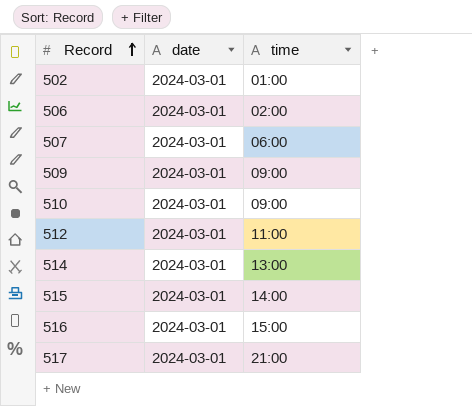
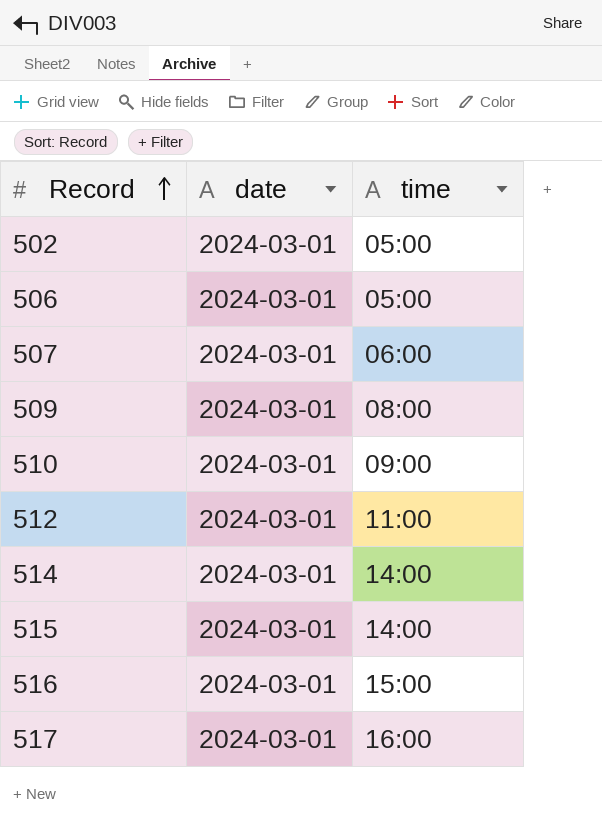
502 | time: 01:00 -> 05:00
506 | time: 02:00 -> 05:00
509 | time: 09:00 -> 08:00
514 | time: 13:00 -> 14:00
517 | time: 21:00 -> 16:00

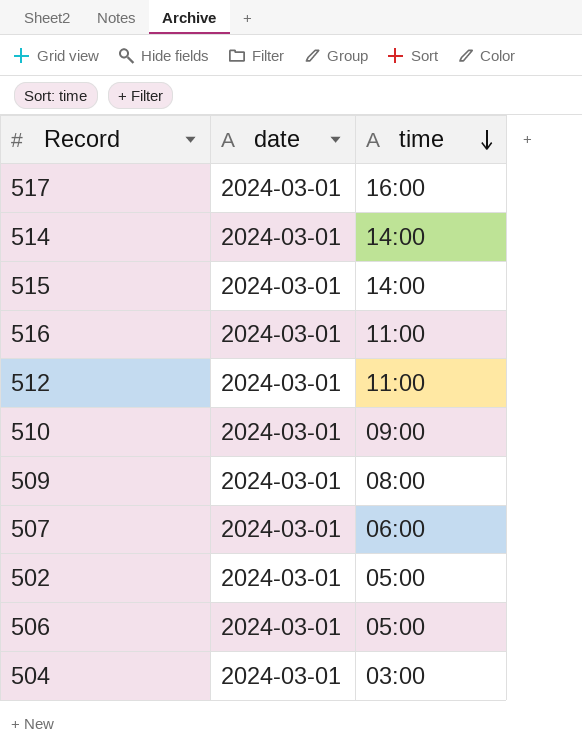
row order: Record ascending -> time descending
516 | time: 15:00 -> 11:00
row 504: none -> 2024-03-01 | 03:00

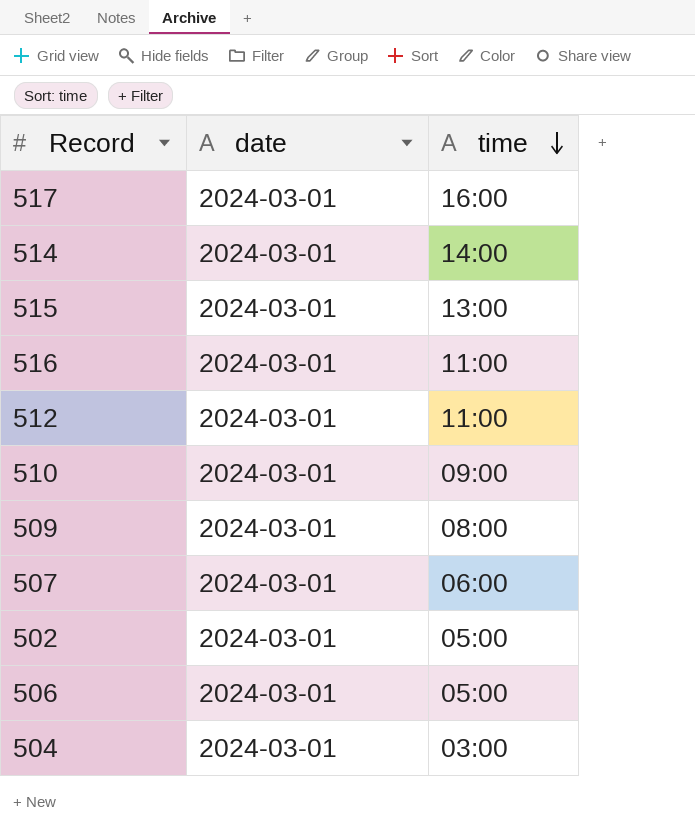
515 | time: 14:00 -> 13:00

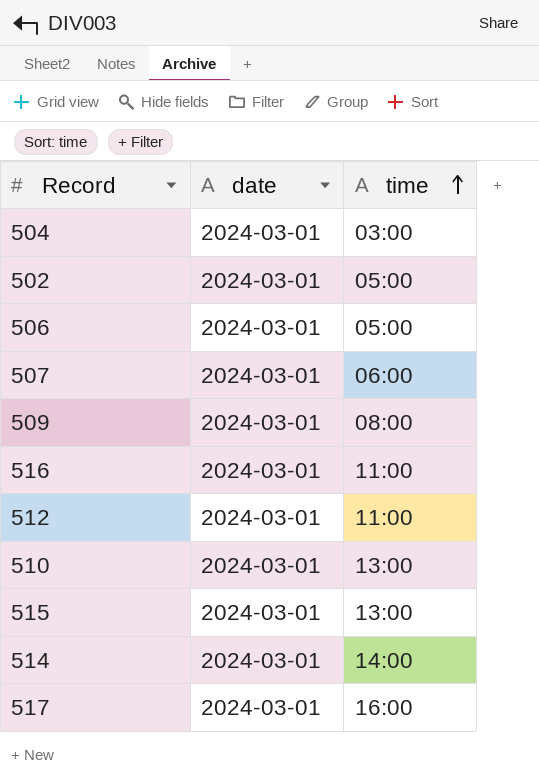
row order: time descending -> time ascending
510 | time: 09:00 -> 13:00

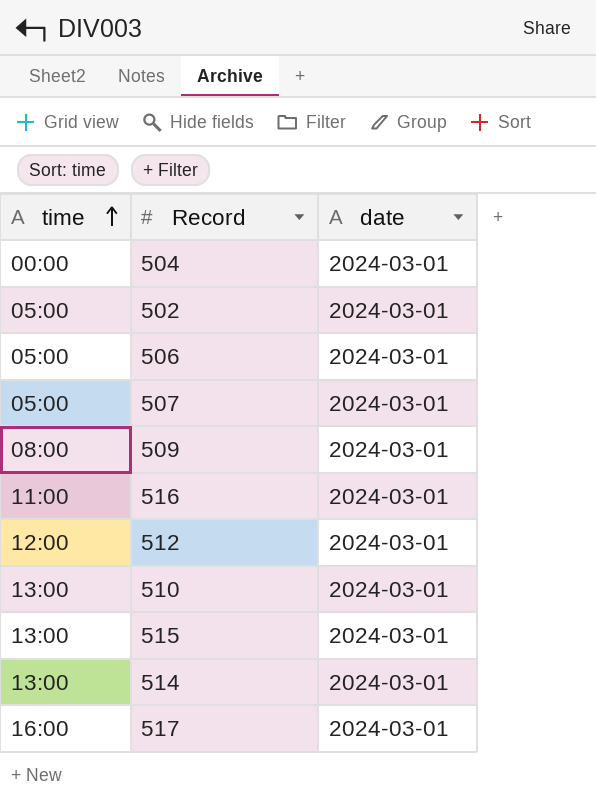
column time | position: 3 -> 1
504 | time: 03:00 -> 00:00
507 | time: 06:00 -> 05:00
512 | time: 11:00 -> 12:00
514 | time: 14:00 -> 13:00

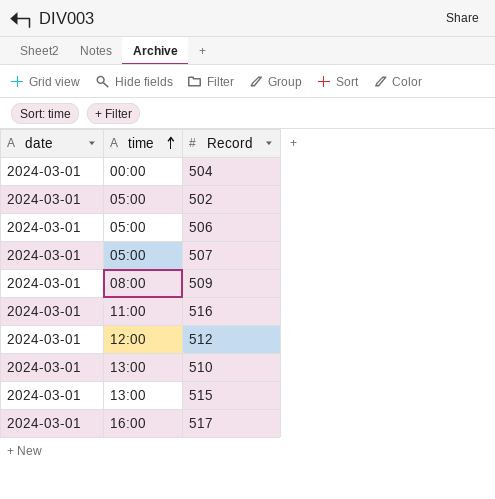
column date | position: 3 -> 1
row 514: 13:00 | 2024-03-01 -> none

